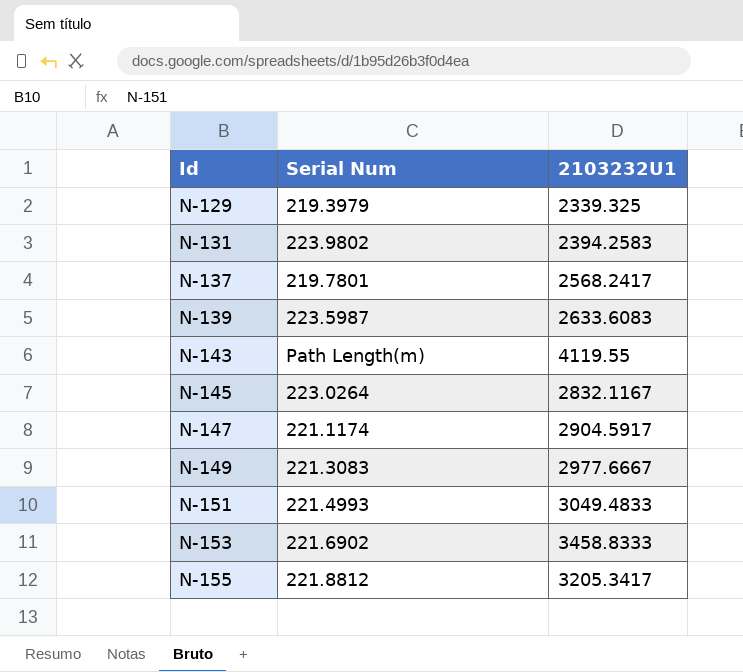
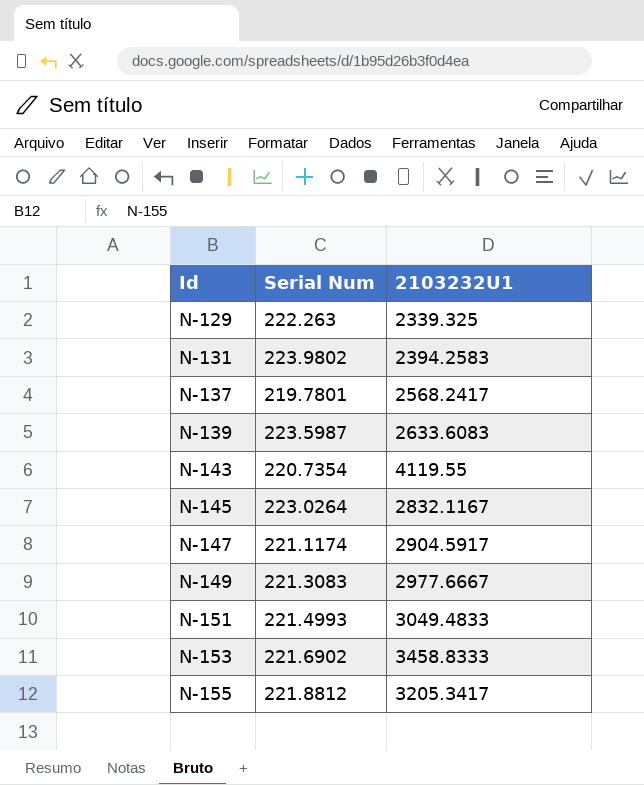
N-129 | Serial Num: 219.3979 -> 222.263
N-143 | Serial Num: Path Length(m) -> 220.7354

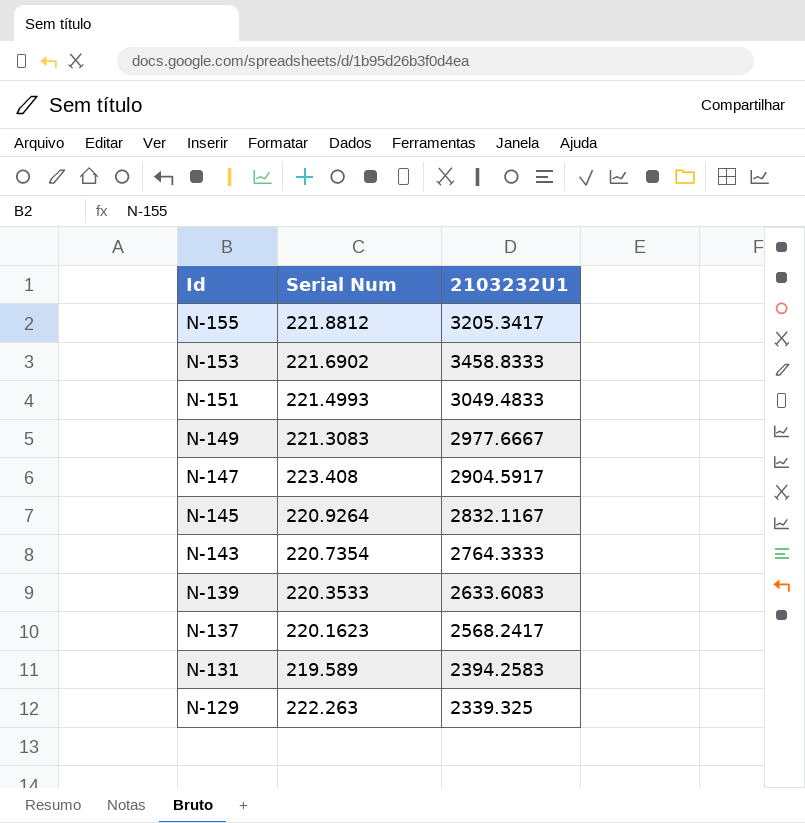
row order: Id ascending -> Id descending
N-147 | Serial Num: 221.1174 -> 223.408
N-145 | Serial Num: 223.0264 -> 220.9264
N-143 | 2103232U1: 4119.55 -> 2764.3333
N-139 | Serial Num: 223.5987 -> 220.3533
N-137 | Serial Num: 219.7801 -> 220.1623
N-131 | Serial Num: 223.9802 -> 219.589

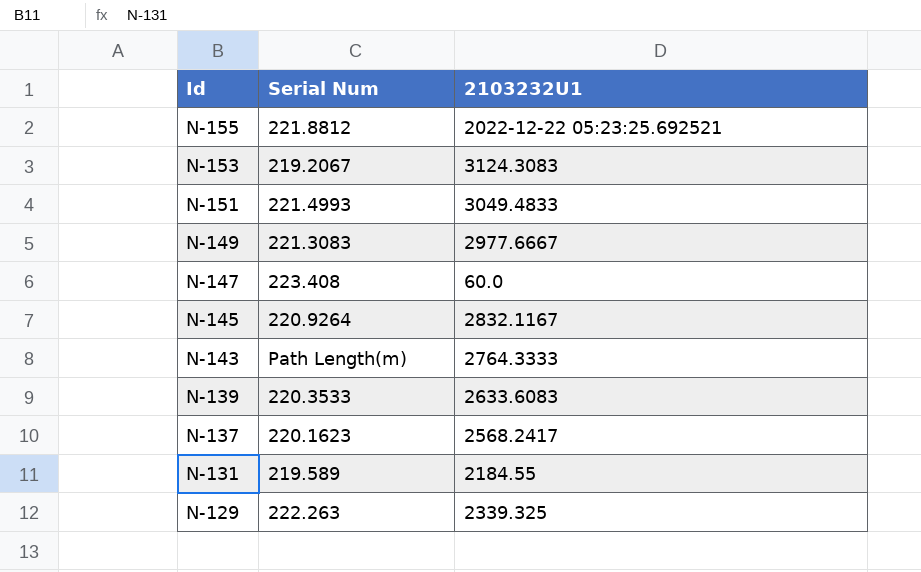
N-155 | 2103232U1: 3205.3417 -> 2022-12-22 05:23:25.692521
N-153 | Serial Num: 221.6902 -> 219.2067
N-153 | 2103232U1: 3458.8333 -> 3124.3083
N-147 | 2103232U1: 2904.5917 -> 60.0
N-143 | Serial Num: 220.7354 -> Path Length(m)
N-131 | 2103232U1: 2394.2583 -> 2184.55

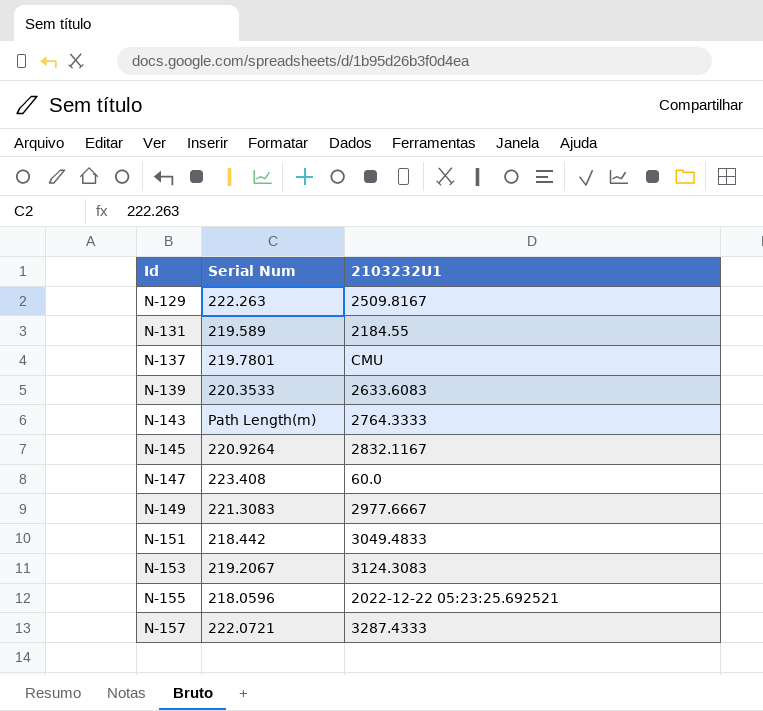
row order: Id descending -> Id ascending
N-129 | 2103232U1: 2339.325 -> 2509.8167
N-137 | Serial Num: 220.1623 -> 219.7801
N-137 | 2103232U1: 2568.2417 -> CMU
N-151 | Serial Num: 221.4993 -> 218.442
N-155 | Serial Num: 221.8812 -> 218.0596
row N-157: none -> 222.0721 | 3287.4333

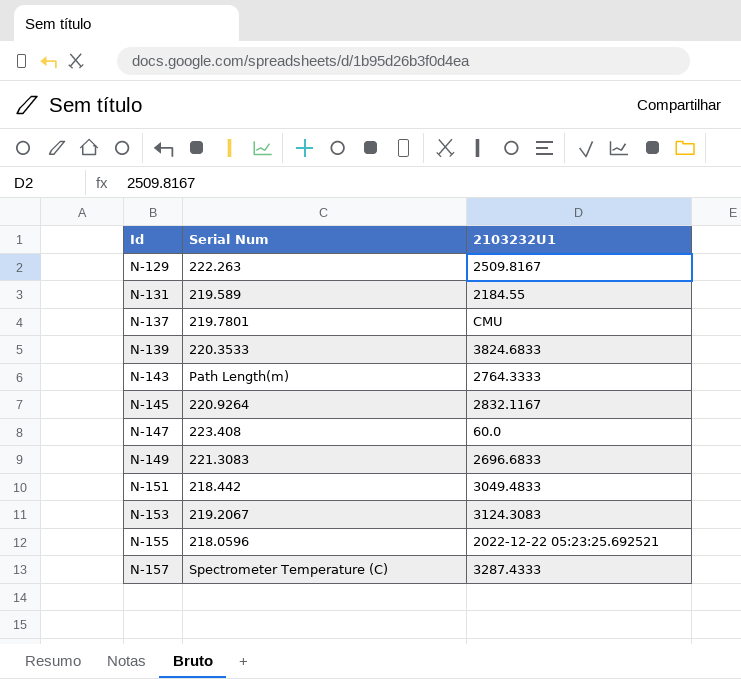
N-139 | 2103232U1: 2633.6083 -> 3824.6833
N-149 | 2103232U1: 2977.6667 -> 2696.6833
N-157 | Serial Num: 222.0721 -> Spectrometer Temperature (C)

